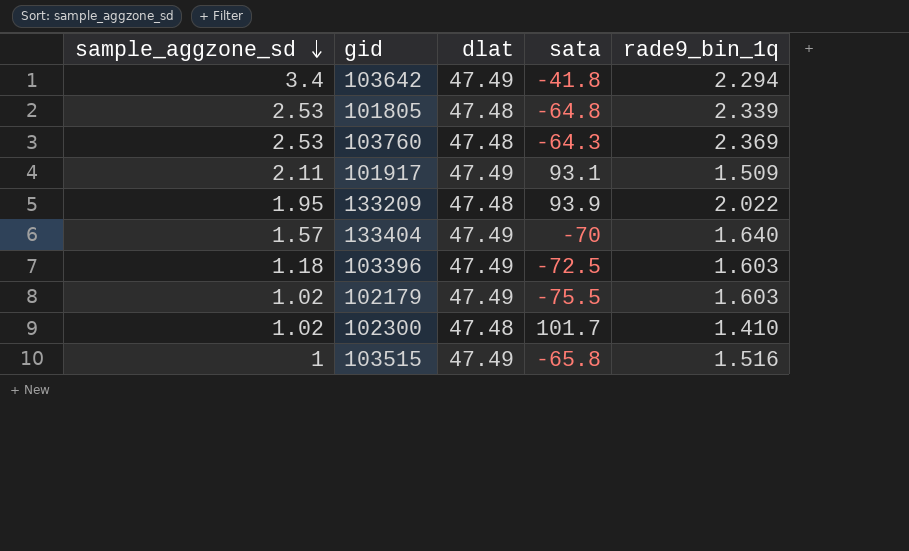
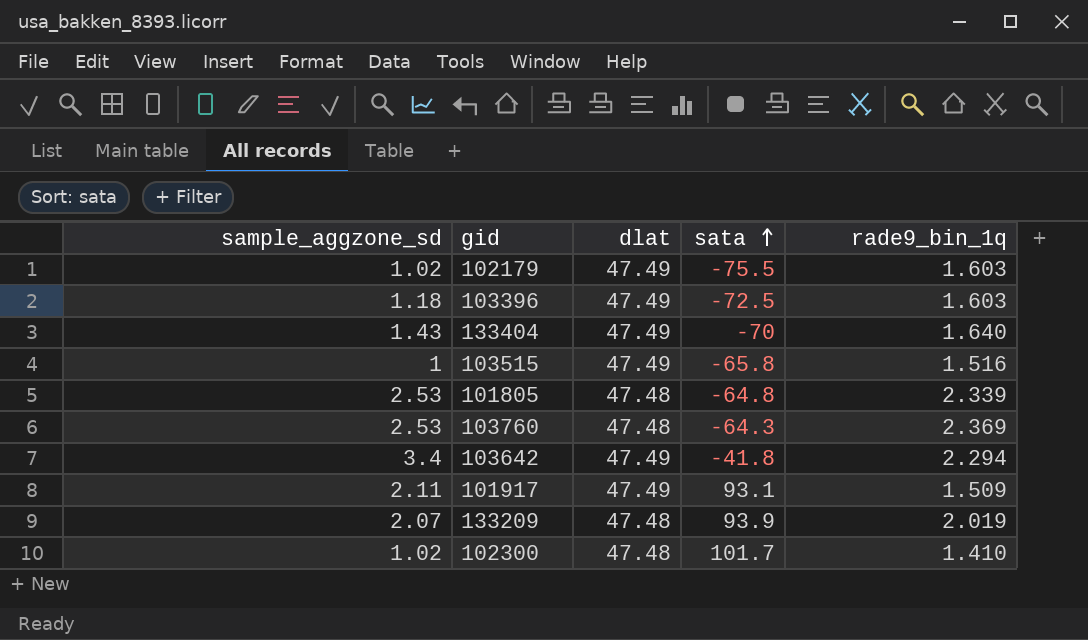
row order: sample_aggzone_sd descending -> sata ascending
133404 | sample_aggzone_sd: 1.57 -> 1.43
133209 | sample_aggzone_sd: 1.95 -> 2.07
133209 | rade9_bin_1q: 2.022 -> 2.019

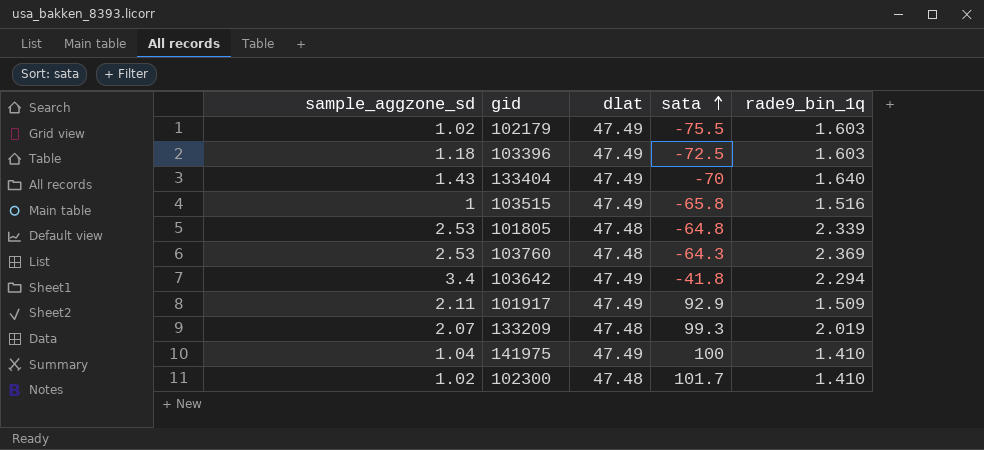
101917 | sata: 93.1 -> 92.9
133209 | sata: 93.9 -> 99.3
row 141975: none -> 1.04 | 47.49 | 100 | 1.410

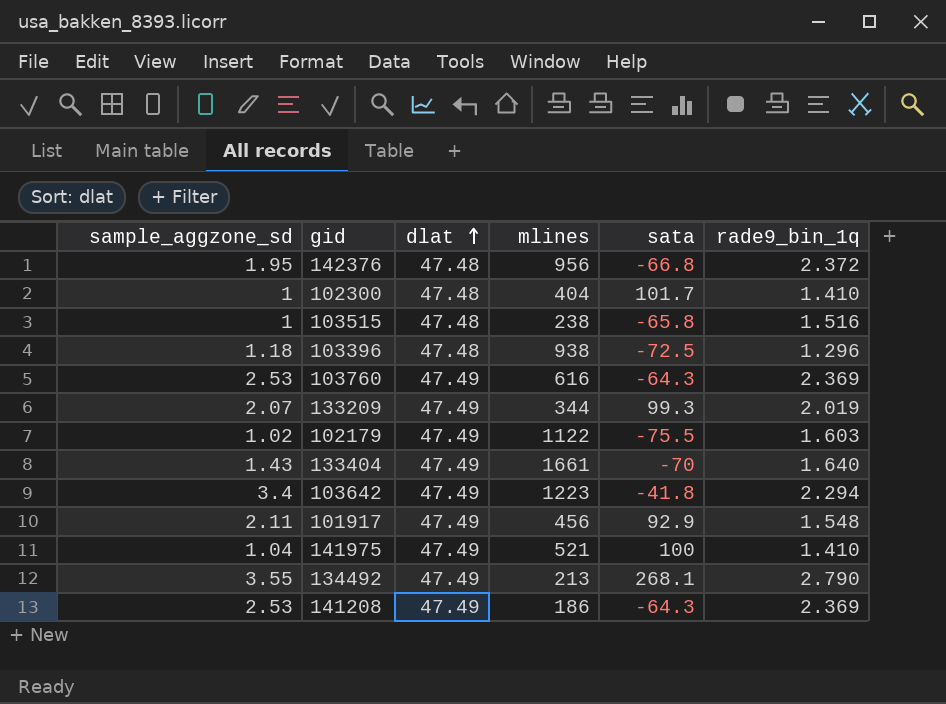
row order: sata ascending -> dlat ascending
column mlines | position: none -> 4
row 101805: 2.53 | 47.48 | -64.8 | 2.339 -> none
row 142376: none -> 1.95 | 47.48 | 956 | -66.8 | 2.372
102300 | sample_aggzone_sd: 1.02 -> 1
103515 | dlat: 47.49 -> 47.48
103396 | dlat: 47.49 -> 47.48
103396 | rade9_bin_1q: 1.603 -> 1.296
103760 | dlat: 47.48 -> 47.49
133209 | dlat: 47.48 -> 47.49
101917 | rade9_bin_1q: 1.509 -> 1.548
row 134492: none -> 3.55 | 47.49 | 213 | 268.1 | 2.790
row 141208: none -> 2.53 | 47.49 | 186 | -64.3 | 2.369

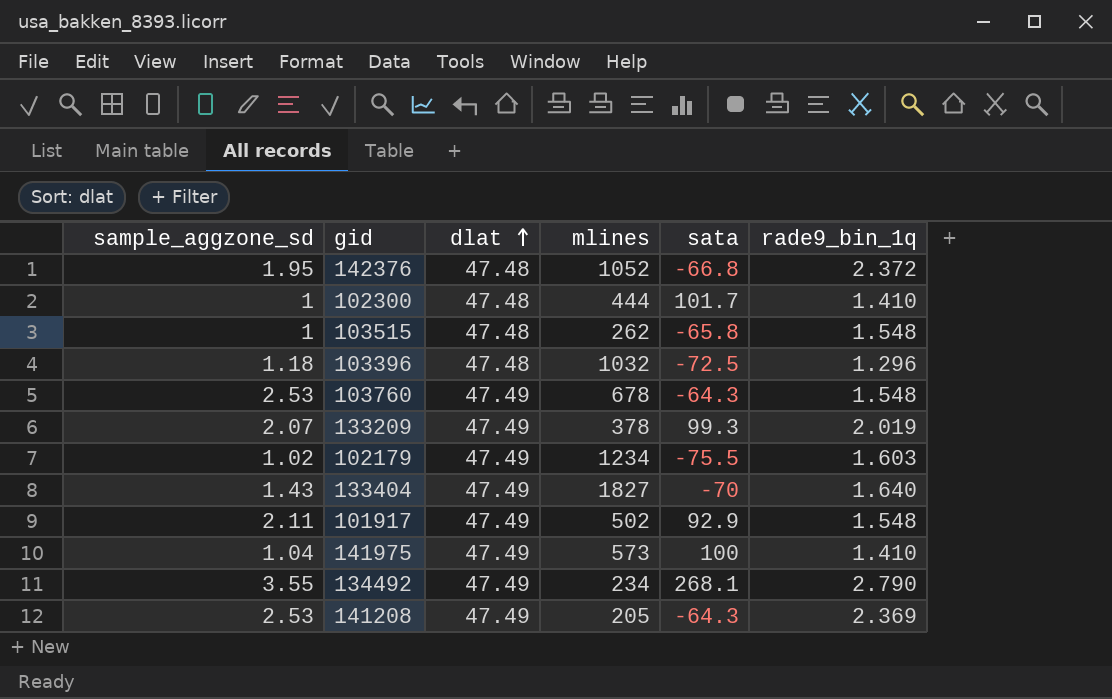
row 103642: 3.4 | 47.49 | 1223 | -41.8 | 2.294 -> none
142376 | mlines: 956 -> 1052
102300 | mlines: 404 -> 444
103515 | mlines: 238 -> 262
103515 | rade9_bin_1q: 1.516 -> 1.548
103396 | mlines: 938 -> 1032
103760 | mlines: 616 -> 678
103760 | rade9_bin_1q: 2.369 -> 1.548
133209 | mlines: 344 -> 378
102179 | mlines: 1122 -> 1234
133404 | mlines: 1661 -> 1827
101917 | mlines: 456 -> 502
141975 | mlines: 521 -> 573
134492 | mlines: 213 -> 234
141208 | mlines: 186 -> 205

